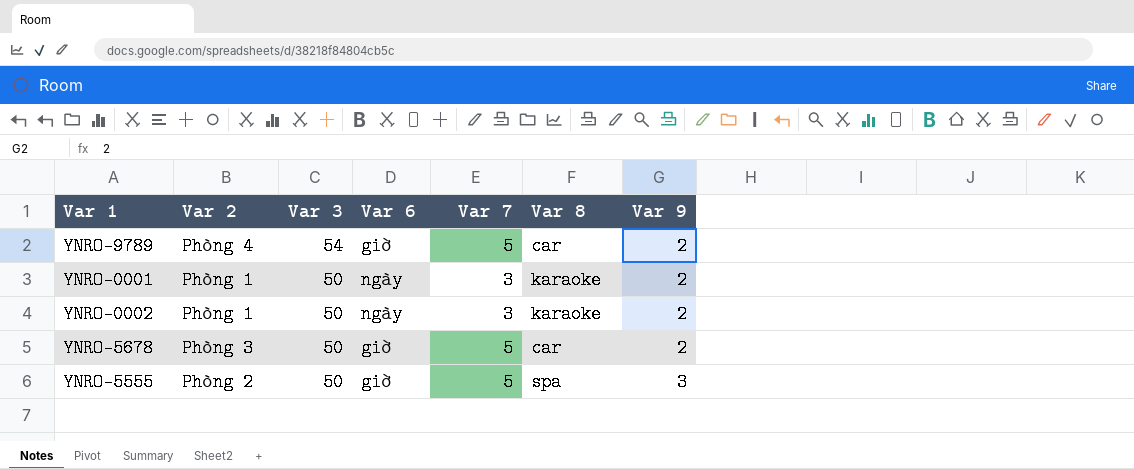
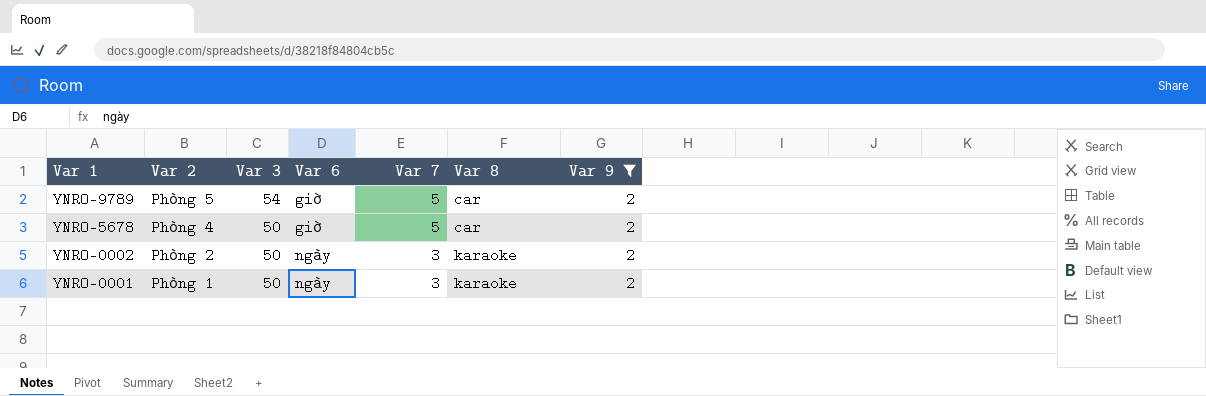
filter: none -> Var 9 = 2
row order: Var 3 descending -> Var 1 descending
YNRO-9789 | Var 2: Phòng 4 -> Phòng 5
YNRO-5678 | Var 2: Phòng 3 -> Phòng 4
YNRO-0002 | Var 2: Phòng 1 -> Phòng 2

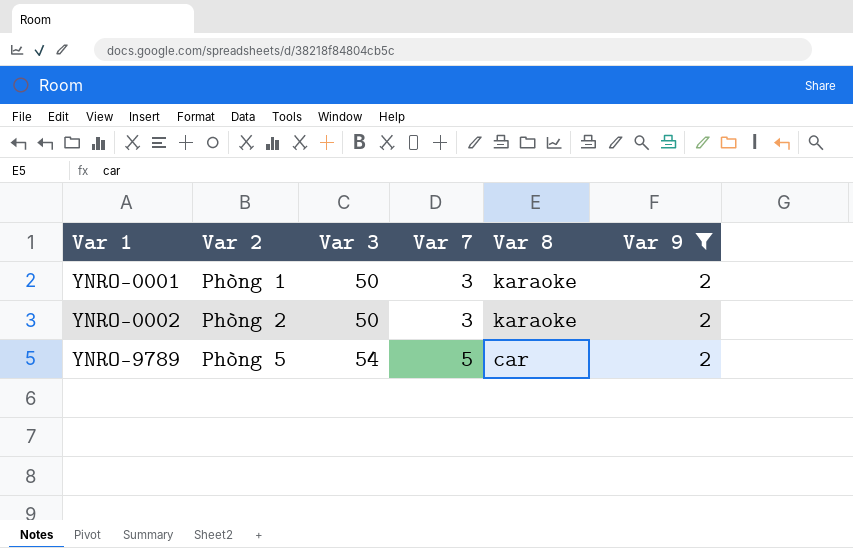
row order: Var 1 descending -> Var 1 ascending
column Var 6 | position: 4 -> none
row YNRO-5678: Phòng 4 | 50 | giờ | 5 | car | 2 -> none

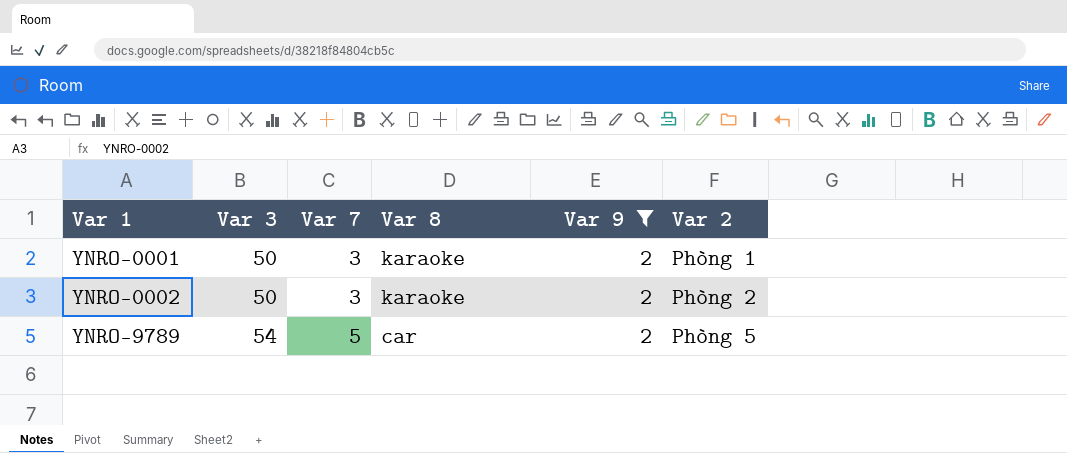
column Var 2 | position: 2 -> 6

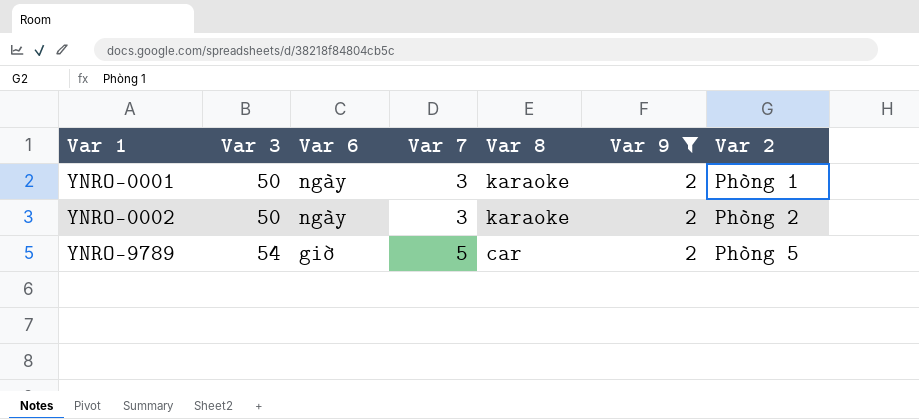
column Var 6 | position: none -> 3

